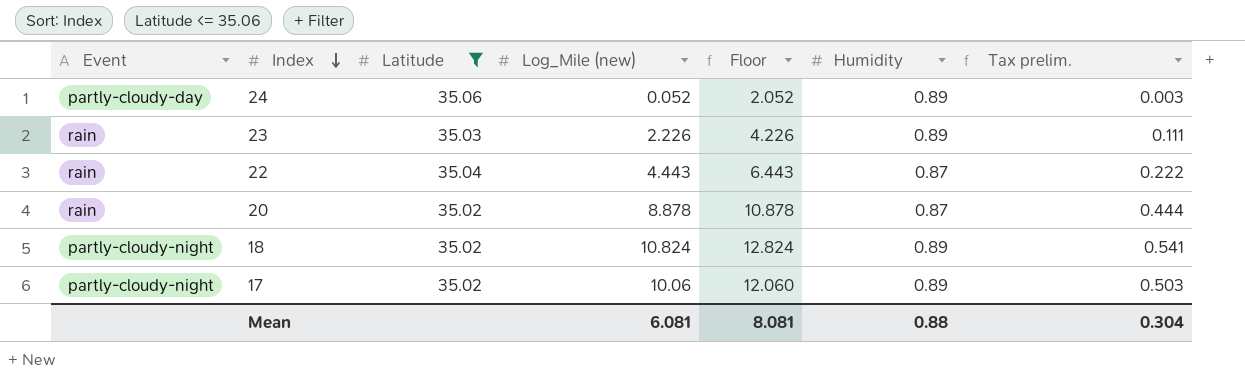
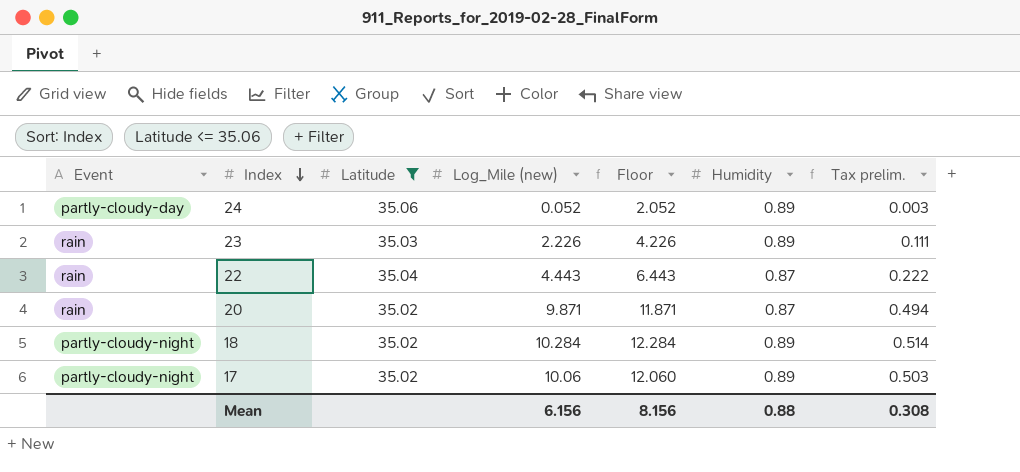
20 | Log_Mile (new): 8.878 -> 9.871
20 | Floor: 10.878 -> 11.871
20 | Tax prelim.: 0.444 -> 0.494
18 | Log_Mile (new): 10.824 -> 10.284
18 | Floor: 12.824 -> 12.284
18 | Tax prelim.: 0.541 -> 0.514
Mean | Log_Mile (new): 6.081 -> 6.156
Mean | Floor: 8.081 -> 8.156
Mean | Tax prelim.: 0.304 -> 0.308

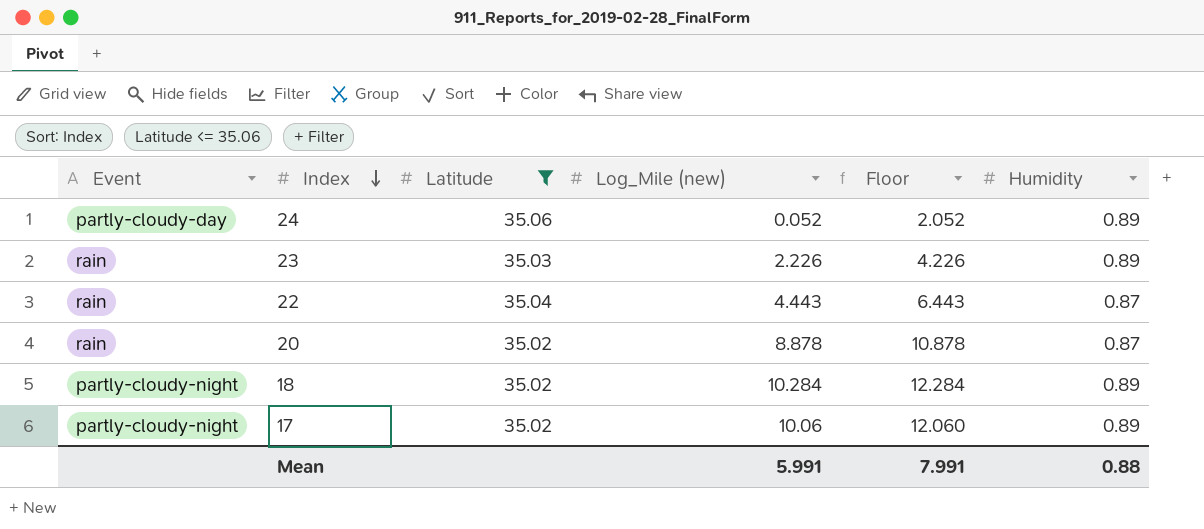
column Tax prelim. | formula: [Log_Mile (new)] * 0.05 -> none
20 | Log_Mile (new): 9.871 -> 8.878
20 | Floor: 11.871 -> 10.878
Mean | Log_Mile (new): 6.156 -> 5.991
Mean | Floor: 8.156 -> 7.991

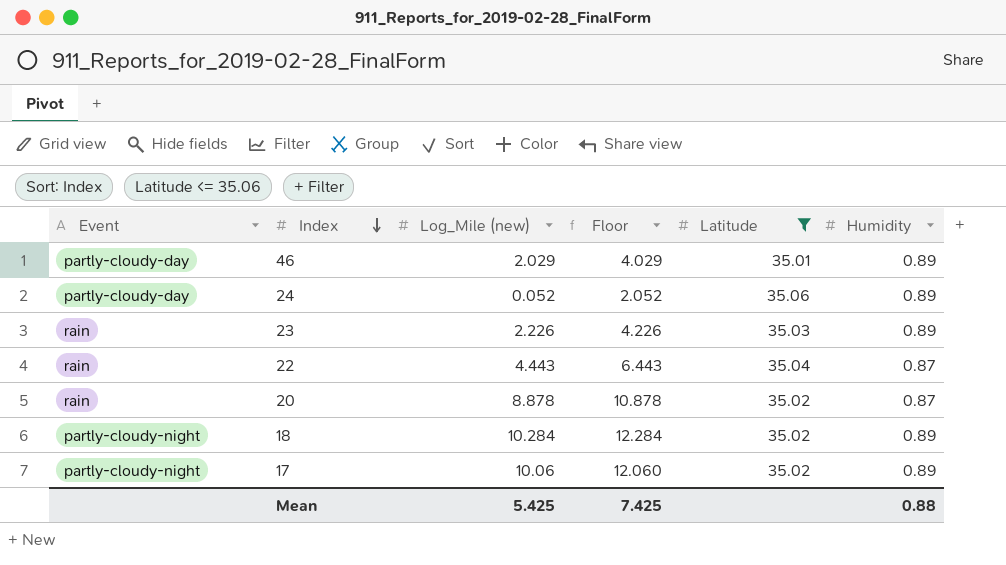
column Latitude | position: 3 -> 5
row 46: none -> partly-cloudy-day | 2.029 | 4.029 | 35.01 | 0.89
Mean | Log_Mile (new): 5.991 -> 5.425
Mean | Floor: 7.991 -> 7.425

